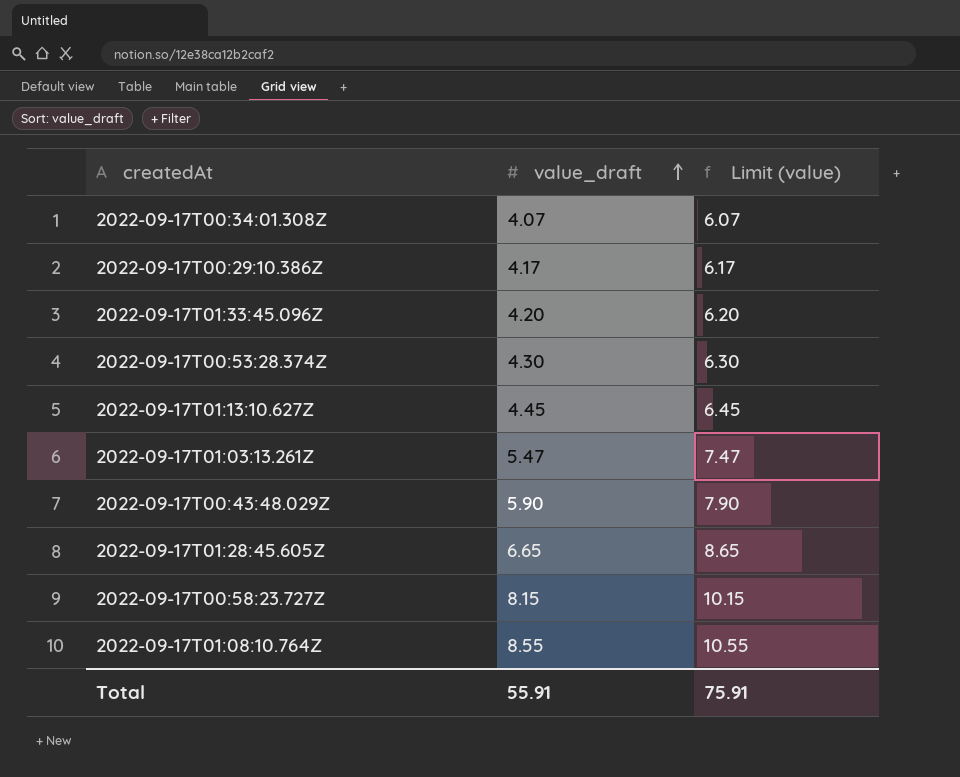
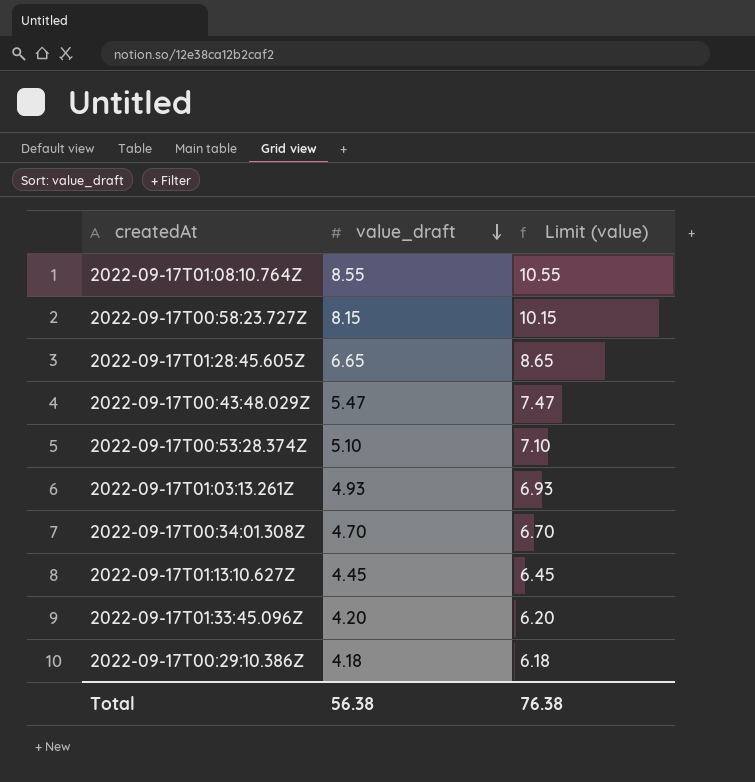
row order: value_draft ascending -> value_draft descending
2022-09-17T00:43:48.029Z | value_draft: 5.90 -> 5.47
2022-09-17T00:43:48.029Z | Limit (value): 7.90 -> 7.47
2022-09-17T00:53:28.374Z | value_draft: 4.30 -> 5.10
2022-09-17T00:53:28.374Z | Limit (value): 6.30 -> 7.10
2022-09-17T01:03:13.261Z | value_draft: 5.47 -> 4.93
2022-09-17T01:03:13.261Z | Limit (value): 7.47 -> 6.93
2022-09-17T00:34:01.308Z | value_draft: 4.07 -> 4.70
2022-09-17T00:34:01.308Z | Limit (value): 6.07 -> 6.70
2022-09-17T00:29:10.386Z | value_draft: 4.17 -> 4.18
2022-09-17T00:29:10.386Z | Limit (value): 6.17 -> 6.18
Total | value_draft: 55.91 -> 56.38
Total | Limit (value): 75.91 -> 76.38

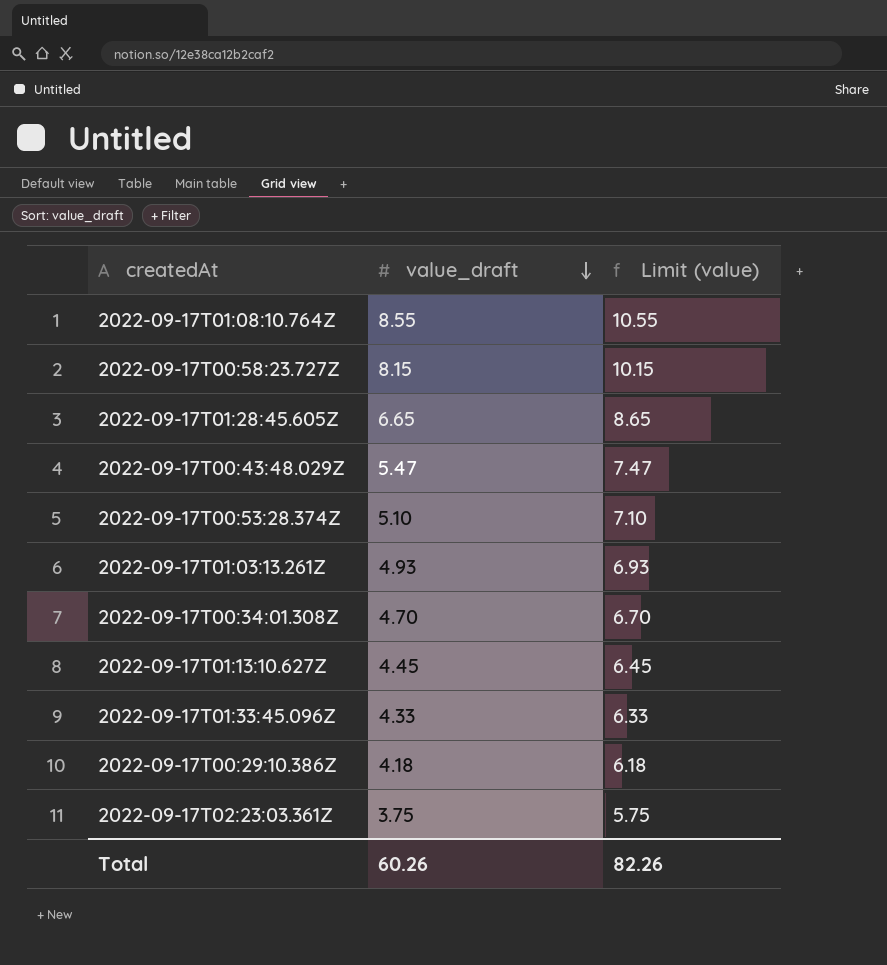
2022-09-17T01:33:45.096Z | value_draft: 4.20 -> 4.33
2022-09-17T01:33:45.096Z | Limit (value): 6.20 -> 6.33
row 2022-09-17T02:23:03.361Z: none -> 3.75 | 5.75
Total | value_draft: 56.38 -> 60.26
Total | Limit (value): 76.38 -> 82.26

